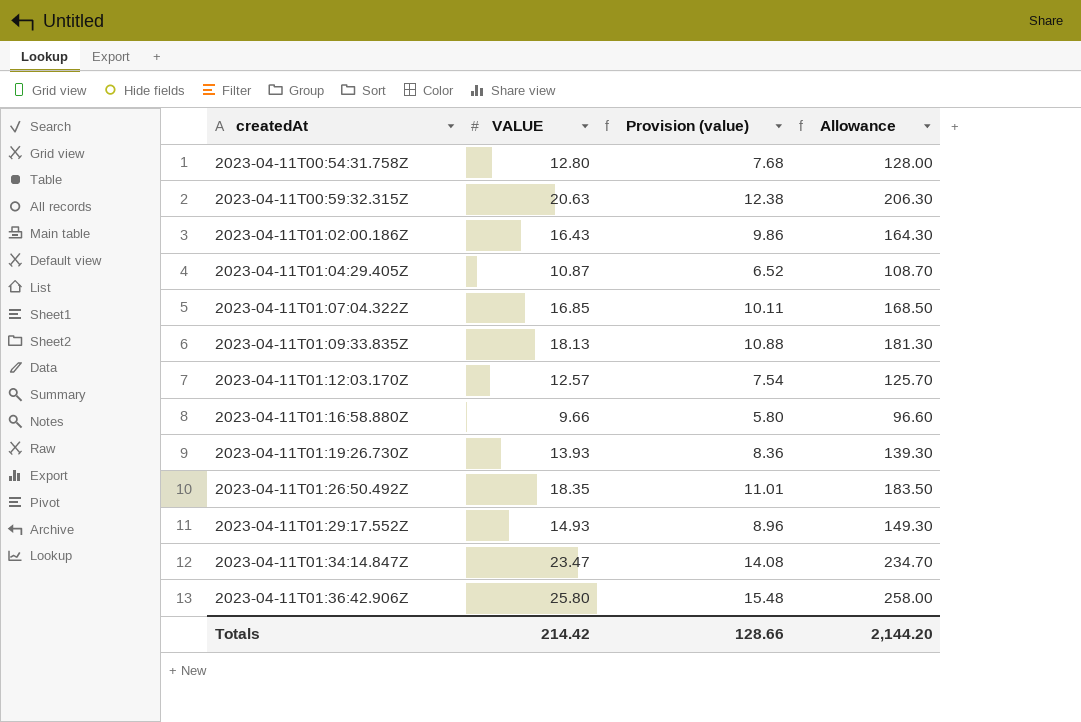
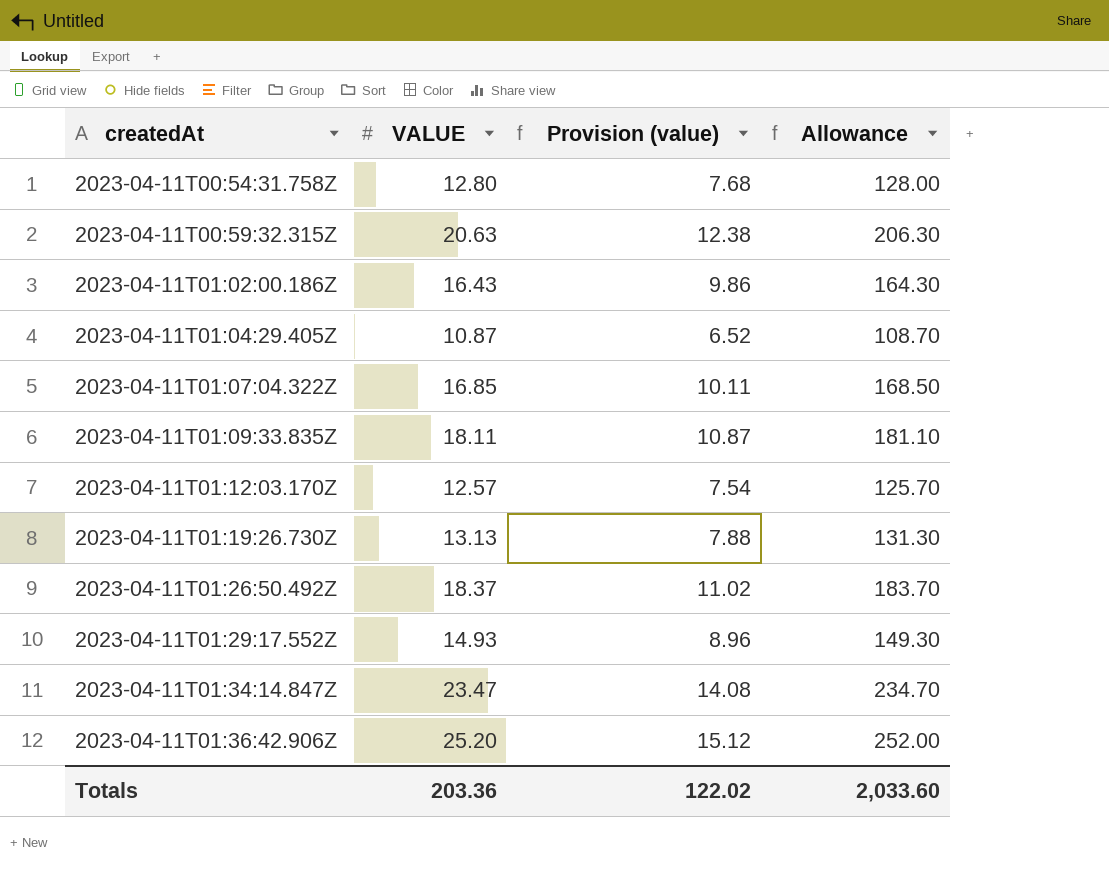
row 2023-04-11T01:16:58.880Z: 9.66 | 5.80 | 96.60 -> none
2023-04-11T01:09:33.835Z | VALUE: 18.13 -> 18.11
2023-04-11T01:09:33.835Z | Provision (value): 10.88 -> 10.87
2023-04-11T01:09:33.835Z | Allowance: 181.30 -> 181.10
2023-04-11T01:19:26.730Z | VALUE: 13.93 -> 13.13
2023-04-11T01:19:26.730Z | Provision (value): 8.36 -> 7.88
2023-04-11T01:19:26.730Z | Allowance: 139.30 -> 131.30
2023-04-11T01:26:50.492Z | VALUE: 18.35 -> 18.37
2023-04-11T01:26:50.492Z | Provision (value): 11.01 -> 11.02
2023-04-11T01:26:50.492Z | Allowance: 183.50 -> 183.70
2023-04-11T01:36:42.906Z | VALUE: 25.80 -> 25.20
2023-04-11T01:36:42.906Z | Provision (value): 15.48 -> 15.12
2023-04-11T01:36:42.906Z | Allowance: 258.00 -> 252.00
Totals | VALUE: 214.42 -> 203.36
Totals | Provision (value): 128.66 -> 122.02
Totals | Allowance: 2,144.20 -> 2,033.60

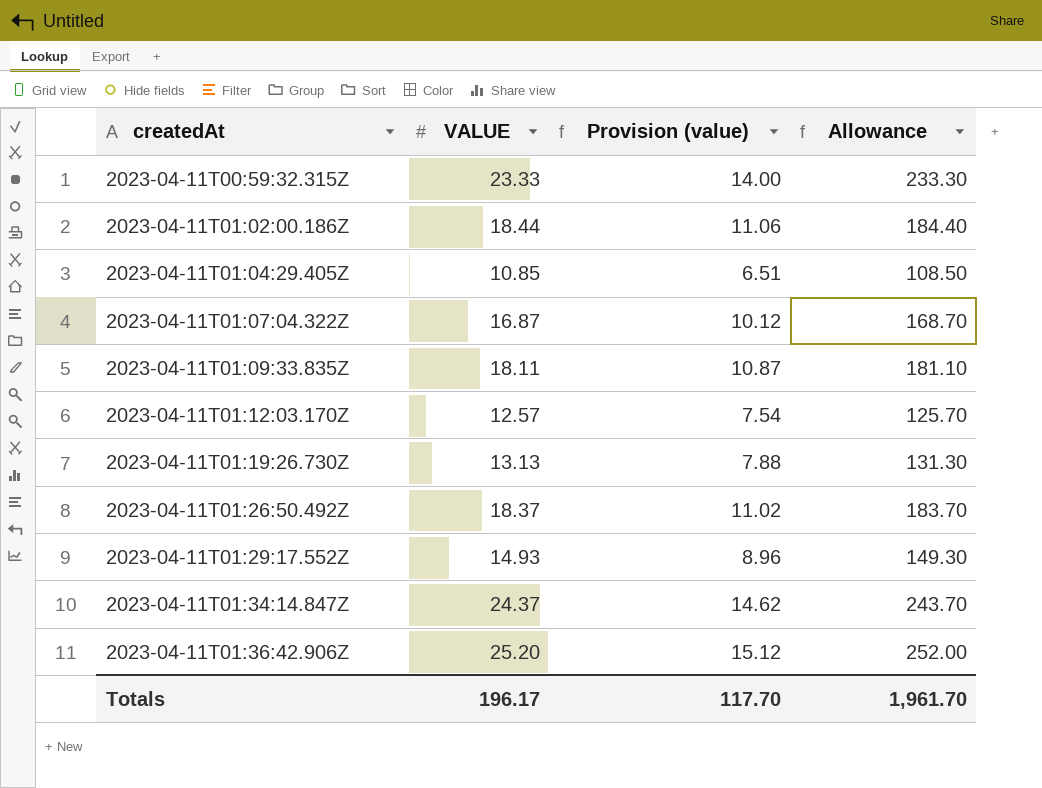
row 2023-04-11T00:54:31.758Z: 12.80 | 7.68 | 128.00 -> none
2023-04-11T00:59:32.315Z | VALUE: 20.63 -> 23.33
2023-04-11T00:59:32.315Z | Provision (value): 12.38 -> 14.00
2023-04-11T00:59:32.315Z | Allowance: 206.30 -> 233.30
2023-04-11T01:02:00.186Z | VALUE: 16.43 -> 18.44
2023-04-11T01:02:00.186Z | Provision (value): 9.86 -> 11.06
2023-04-11T01:02:00.186Z | Allowance: 164.30 -> 184.40
2023-04-11T01:04:29.405Z | VALUE: 10.87 -> 10.85
2023-04-11T01:04:29.405Z | Provision (value): 6.52 -> 6.51
2023-04-11T01:04:29.405Z | Allowance: 108.70 -> 108.50
2023-04-11T01:07:04.322Z | VALUE: 16.85 -> 16.87
2023-04-11T01:07:04.322Z | Provision (value): 10.11 -> 10.12
2023-04-11T01:07:04.322Z | Allowance: 168.50 -> 168.70
2023-04-11T01:34:14.847Z | VALUE: 23.47 -> 24.37
2023-04-11T01:34:14.847Z | Provision (value): 14.08 -> 14.62
2023-04-11T01:34:14.847Z | Allowance: 234.70 -> 243.70
Totals | VALUE: 203.36 -> 196.17
Totals | Provision (value): 122.02 -> 117.70
Totals | Allowance: 2,033.60 -> 1,961.70

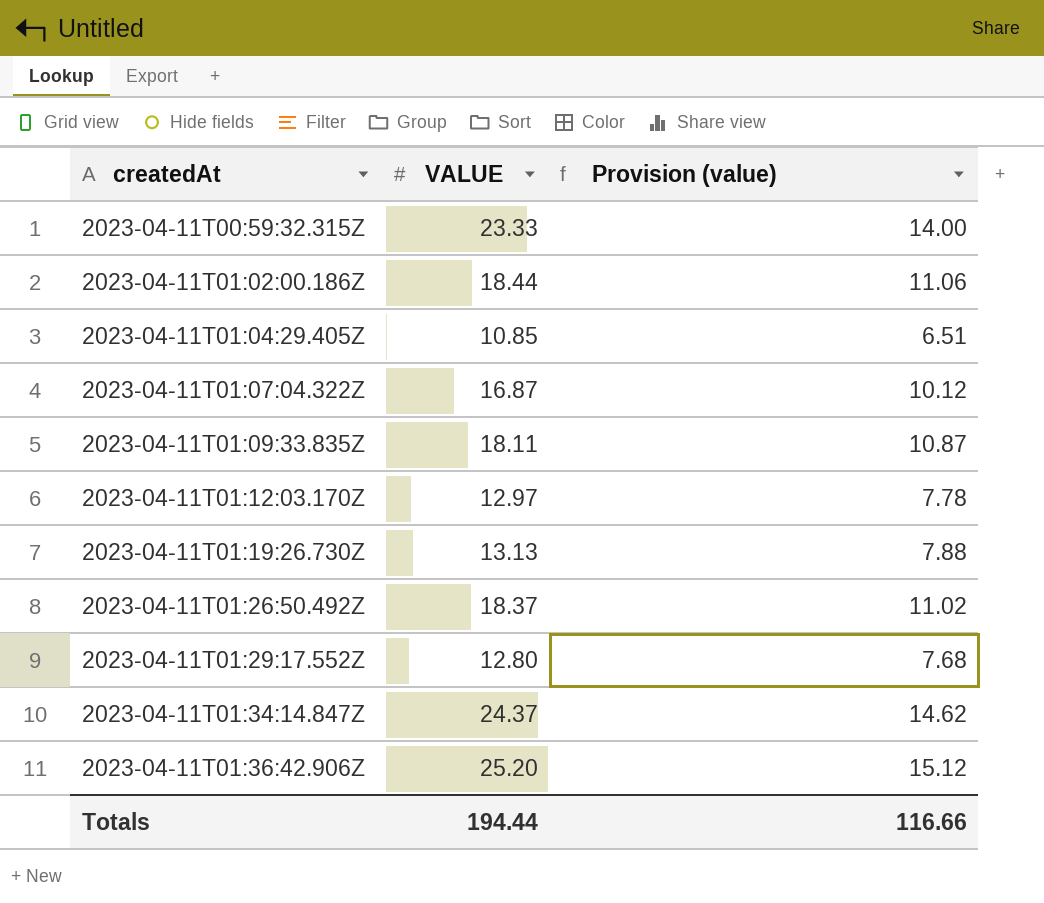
column Allowance | formula: [VALUE] * 10 -> none
2023-04-11T01:12:03.170Z | VALUE: 12.57 -> 12.97
2023-04-11T01:12:03.170Z | Provision (value): 7.54 -> 7.78
2023-04-11T01:29:17.552Z | VALUE: 14.93 -> 12.80
2023-04-11T01:29:17.552Z | Provision (value): 8.96 -> 7.68
Totals | VALUE: 196.17 -> 194.44
Totals | Provision (value): 117.70 -> 116.66

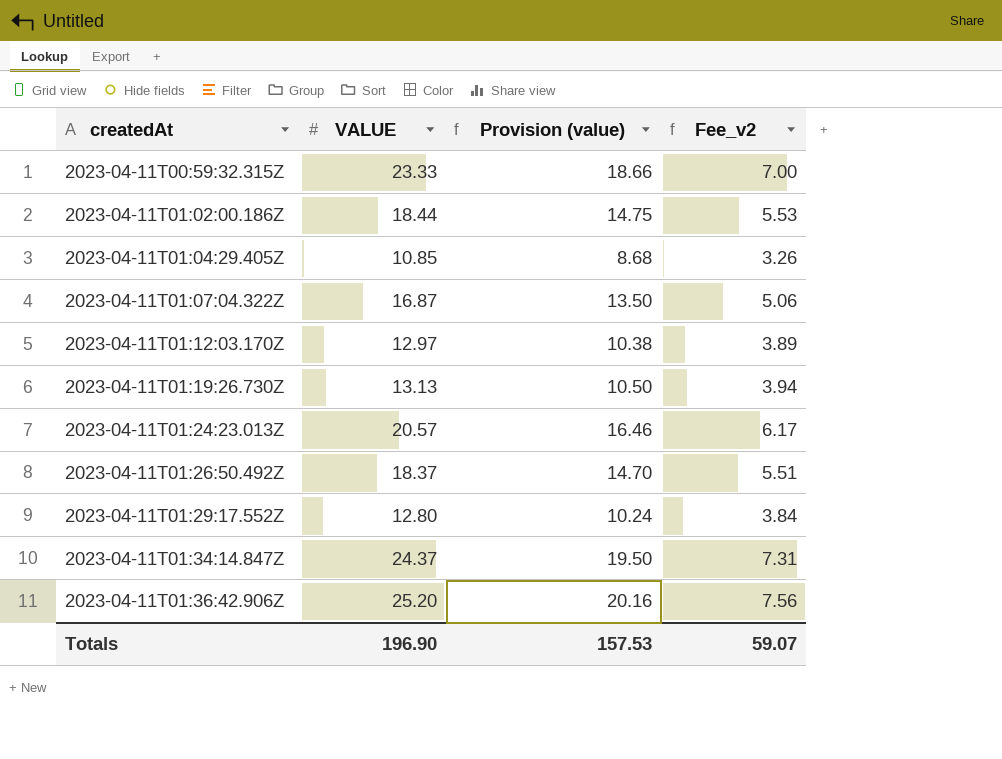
column Provision (value) | formula: [VALUE] * 0.6 -> [VALUE] * 0.8
column Fee_v2 | formula: none -> [VALUE] * 0.3
row 2023-04-11T01:09:33.835Z: 18.11 | 10.87 -> none
row 2023-04-11T01:24:23.013Z: none -> 20.57 | 16.46 | 6.17
Totals | VALUE: 194.44 -> 196.90
Totals | Provision (value): 116.66 -> 157.53

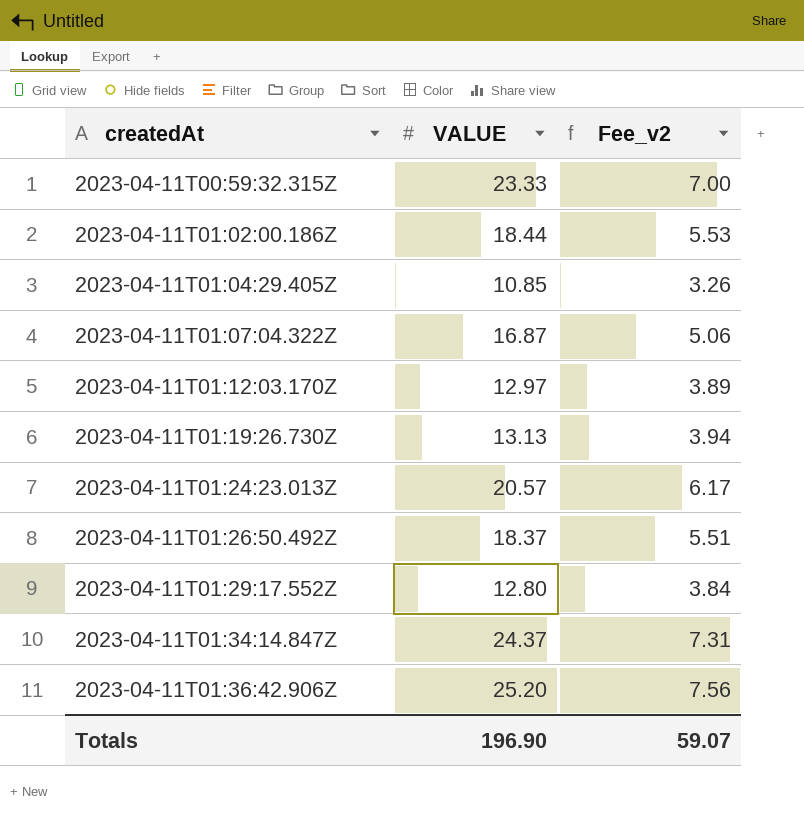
column Provision (value) | formula: [VALUE] * 0.8 -> none

